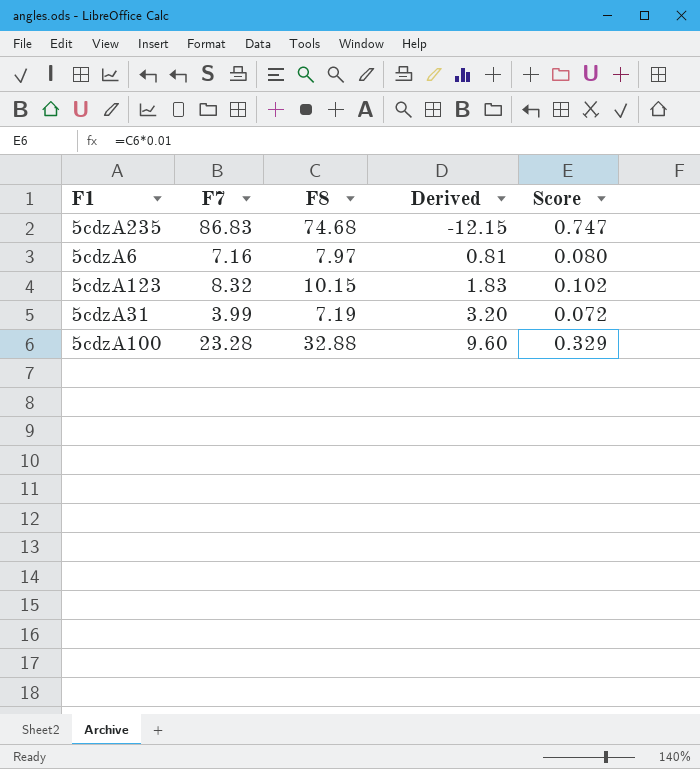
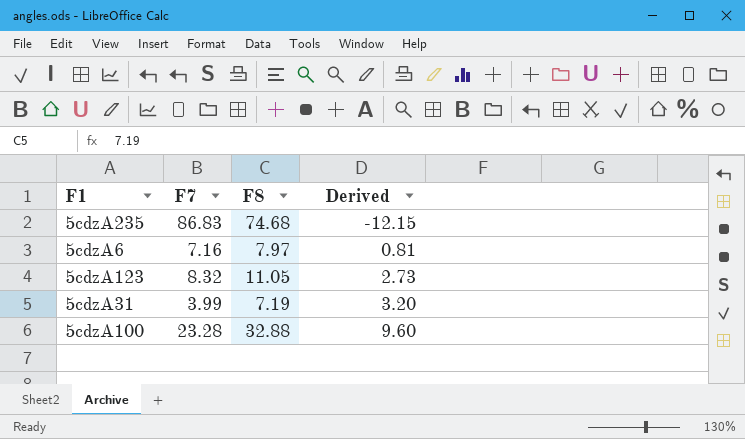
column Score | formula: [F8] * 0.01 -> none
5cdzA123 | F8: 10.15 -> 11.05
5cdzA123 | Derived: 1.83 -> 2.73

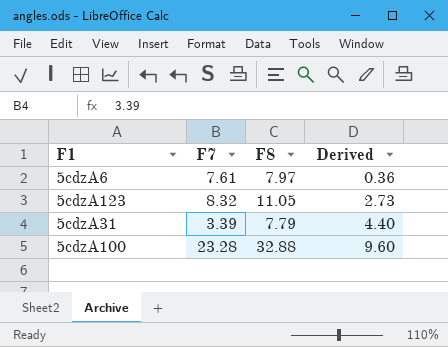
row 5cdzA235: 86.83 | 74.68 | -12.15 -> none
5cdzA6 | F7: 7.16 -> 7.61
5cdzA6 | Derived: 0.81 -> 0.36
5cdzA31 | F7: 3.99 -> 3.39
5cdzA31 | F8: 7.19 -> 7.79
5cdzA31 | Derived: 3.20 -> 4.40

